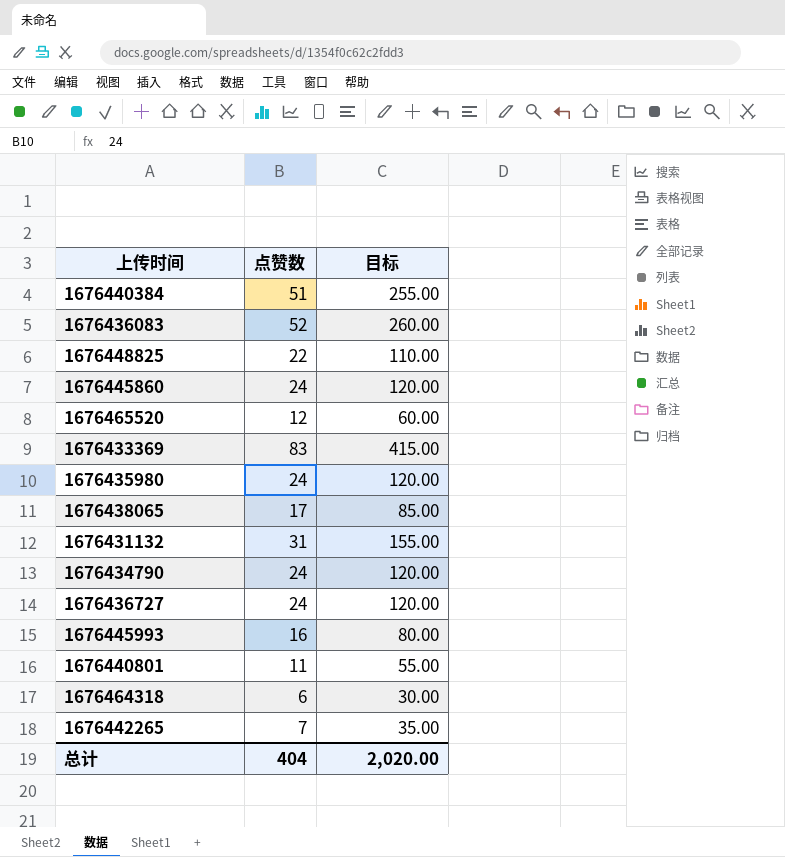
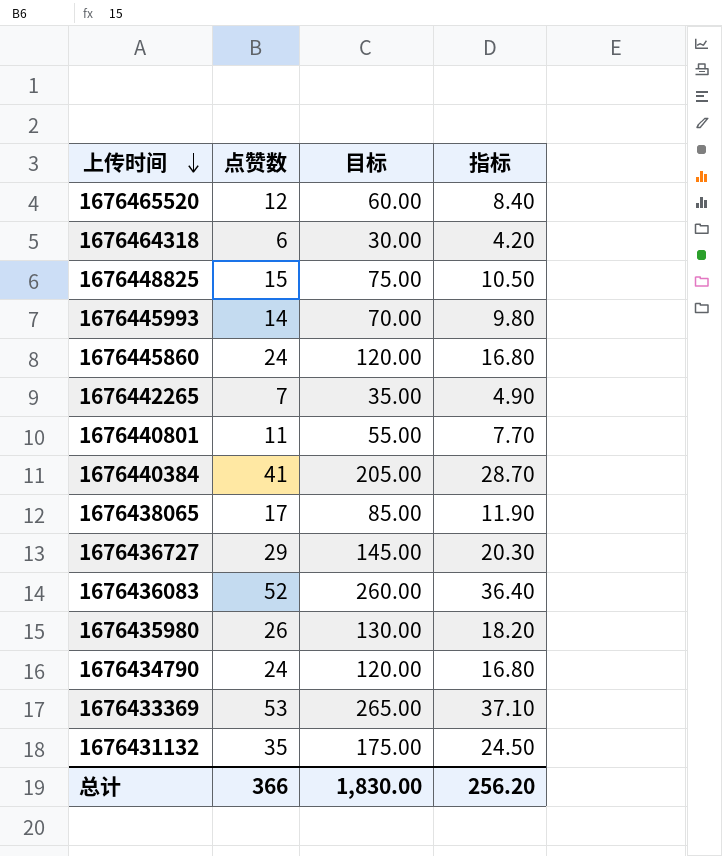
row order: none -> 上传时间 descending
column 指标 | formula: none -> [点赞数] * 0.7
1676448825 | 点赞数: 22 -> 15
1676448825 | 目标: 110.00 -> 75.00
1676445993 | 点赞数: 16 -> 14
1676445993 | 目标: 80.00 -> 70.00
1676440384 | 点赞数: 51 -> 41
1676440384 | 目标: 255.00 -> 205.00
1676436727 | 点赞数: 24 -> 29
1676436727 | 目标: 120.00 -> 145.00
1676435980 | 点赞数: 24 -> 26
1676435980 | 目标: 120.00 -> 130.00
1676433369 | 点赞数: 83 -> 53
1676433369 | 目标: 415.00 -> 265.00
1676431132 | 点赞数: 31 -> 35
1676431132 | 目标: 155.00 -> 175.00
总计 | 点赞数: 404 -> 366
总计 | 目标: 2,020.00 -> 1,830.00

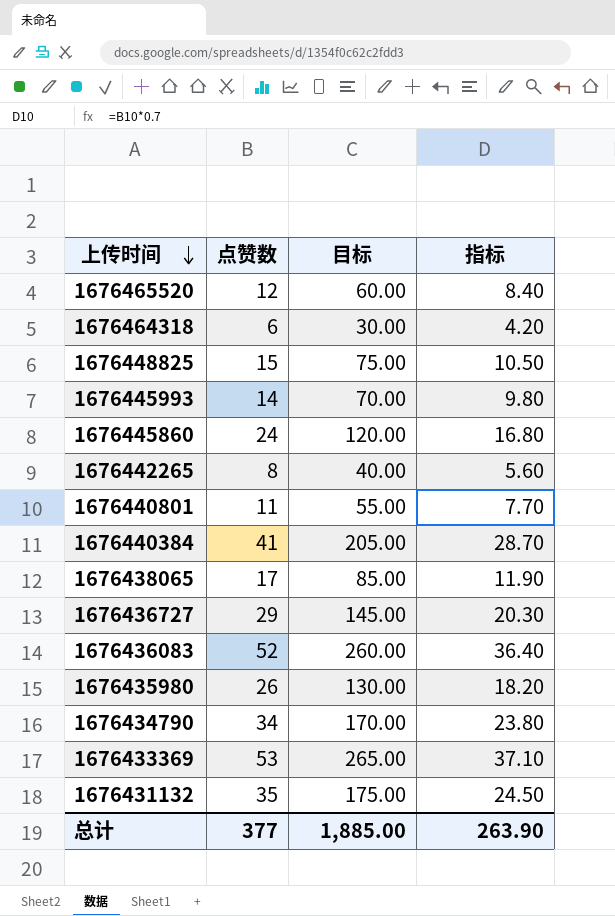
1676442265 | 点赞数: 7 -> 8
1676442265 | 目标: 35.00 -> 40.00
1676442265 | 指标: 4.90 -> 5.60
1676434790 | 点赞数: 24 -> 34
1676434790 | 目标: 120.00 -> 170.00
1676434790 | 指标: 16.80 -> 23.80
总计 | 点赞数: 366 -> 377
总计 | 目标: 1,830.00 -> 1,885.00
总计 | 指标: 256.20 -> 263.90

